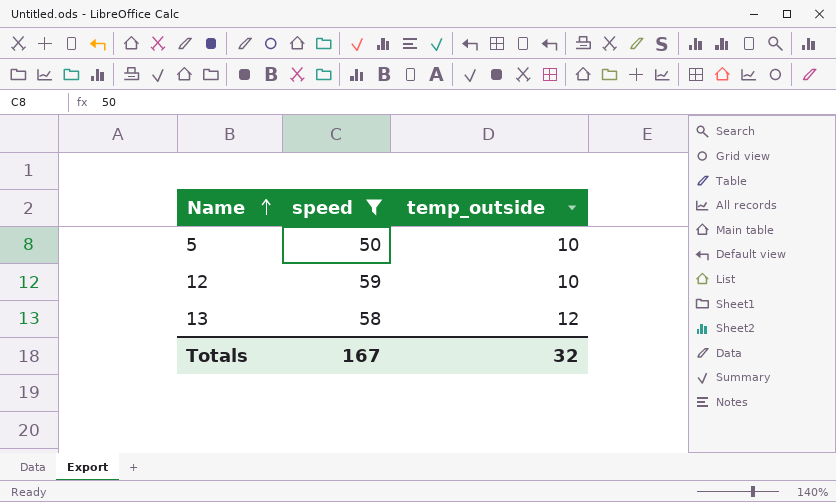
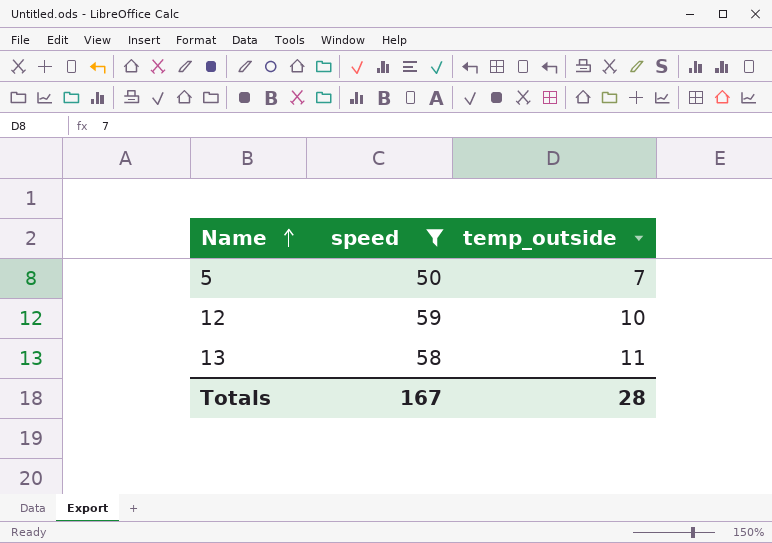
5 | temp_outside: 10 -> 7
13 | temp_outside: 12 -> 11
Totals | temp_outside: 32 -> 28

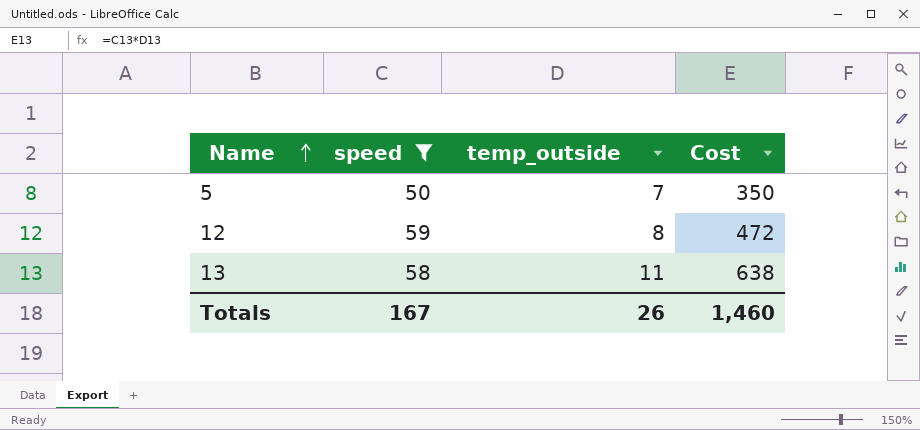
column Cost | formula: none -> [speed] * [temp_outside]
12 | temp_outside: 10 -> 8
Totals | temp_outside: 28 -> 26

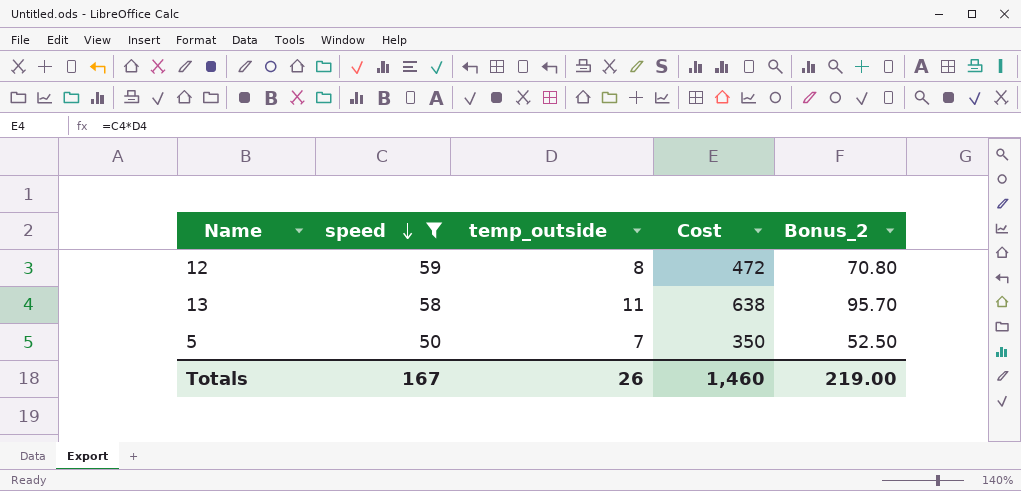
row order: Name ascending -> speed descending
column Bonus_2 | formula: none -> [Cost] * 0.15

